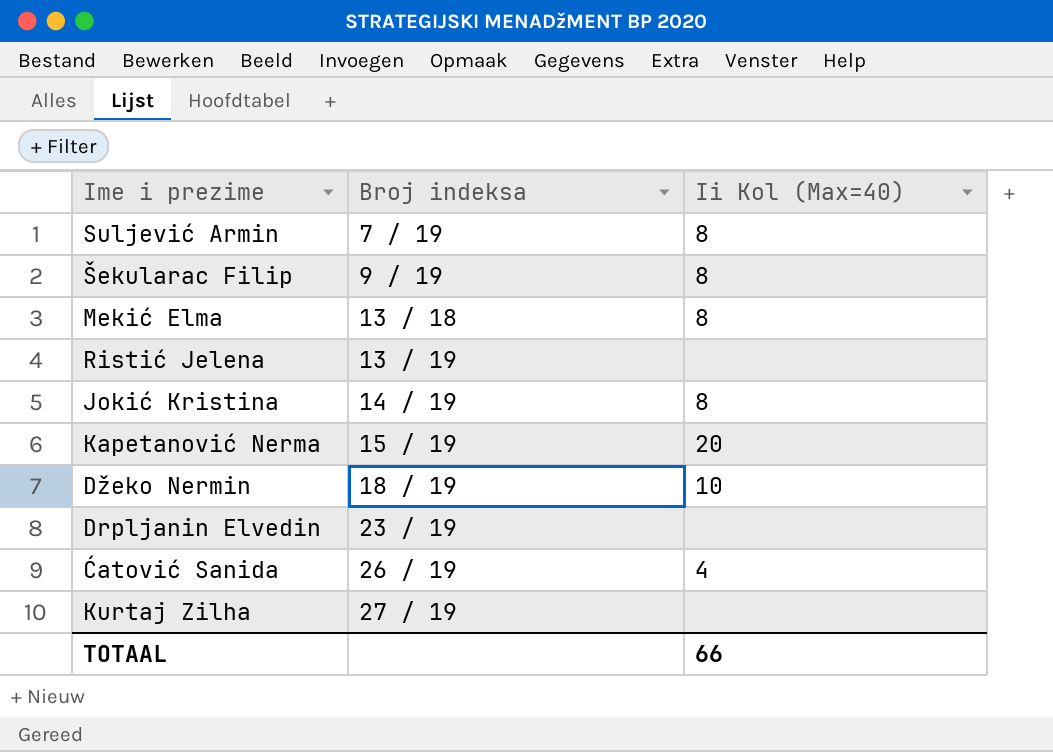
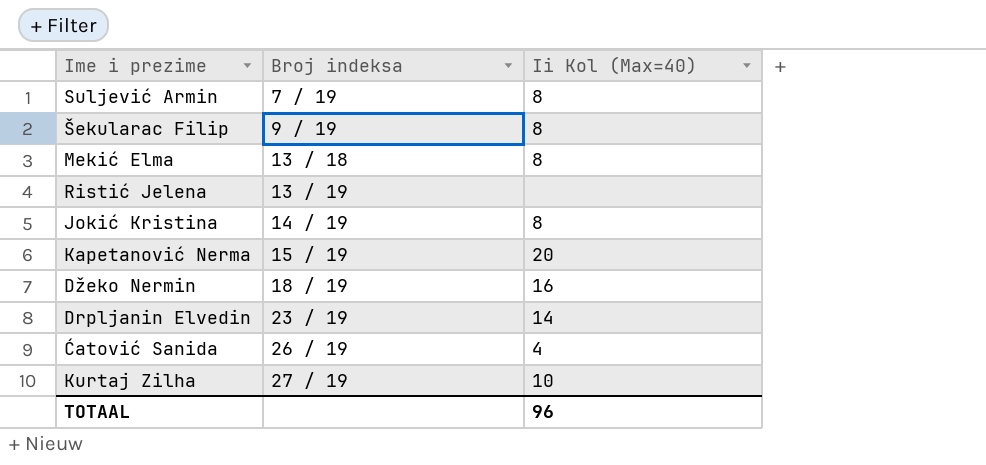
Džeko Nermin | Ii Kol (Max=40): 10 -> 16
Drpljanin Elvedin | Ii Kol (Max=40): none -> 14
Kurtaj Zilha | Ii Kol (Max=40): none -> 10
TOTAAL | Ii Kol (Max=40): 66 -> 96

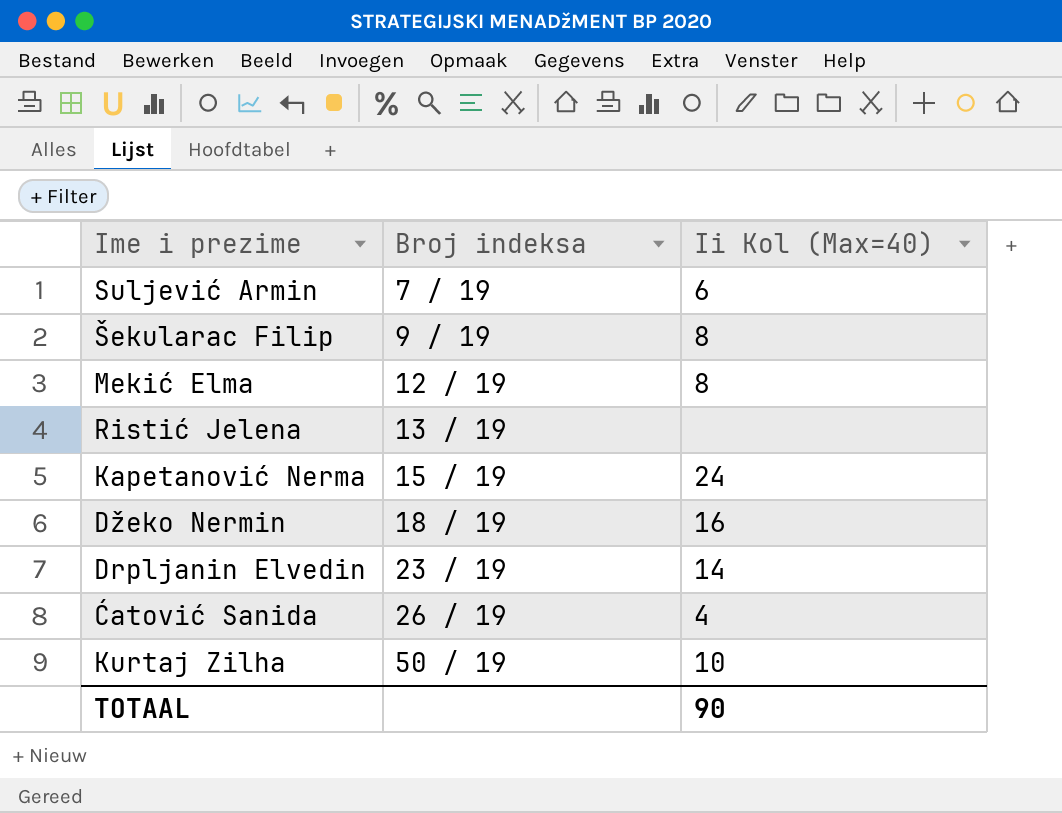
row Jokić Kristina: 14 / 19 | 8 -> none
Suljević Armin | Ii Kol (Max=40): 8 -> 6
Mekić Elma | Broj indeksa: 13 / 18 -> 12 / 19
Kapetanović Nerma | Ii Kol (Max=40): 20 -> 24
Kurtaj Zilha | Broj indeksa: 27 / 19 -> 50 / 19
TOTAAL | Ii Kol (Max=40): 96 -> 90

